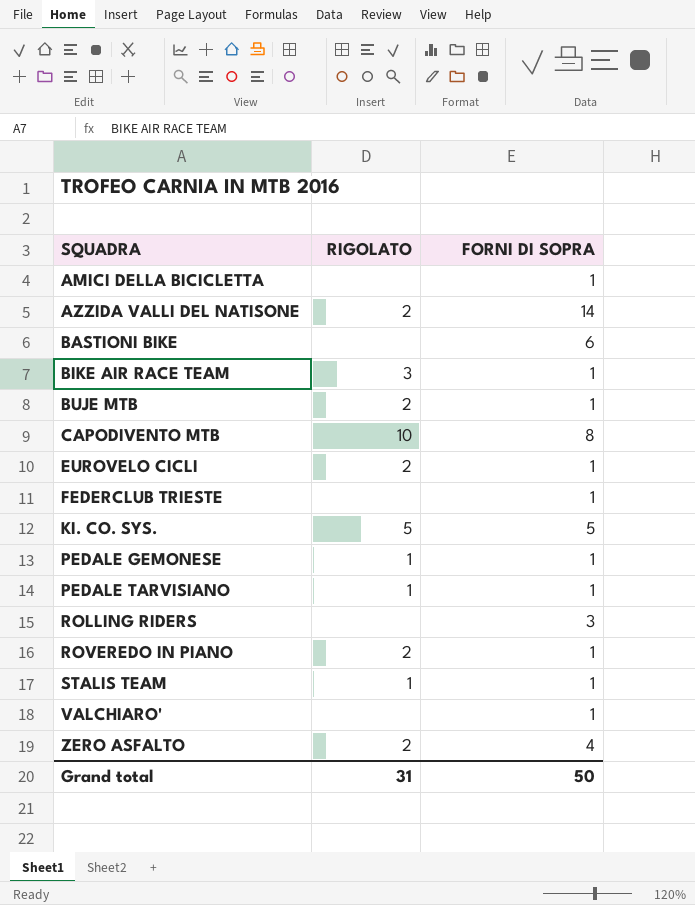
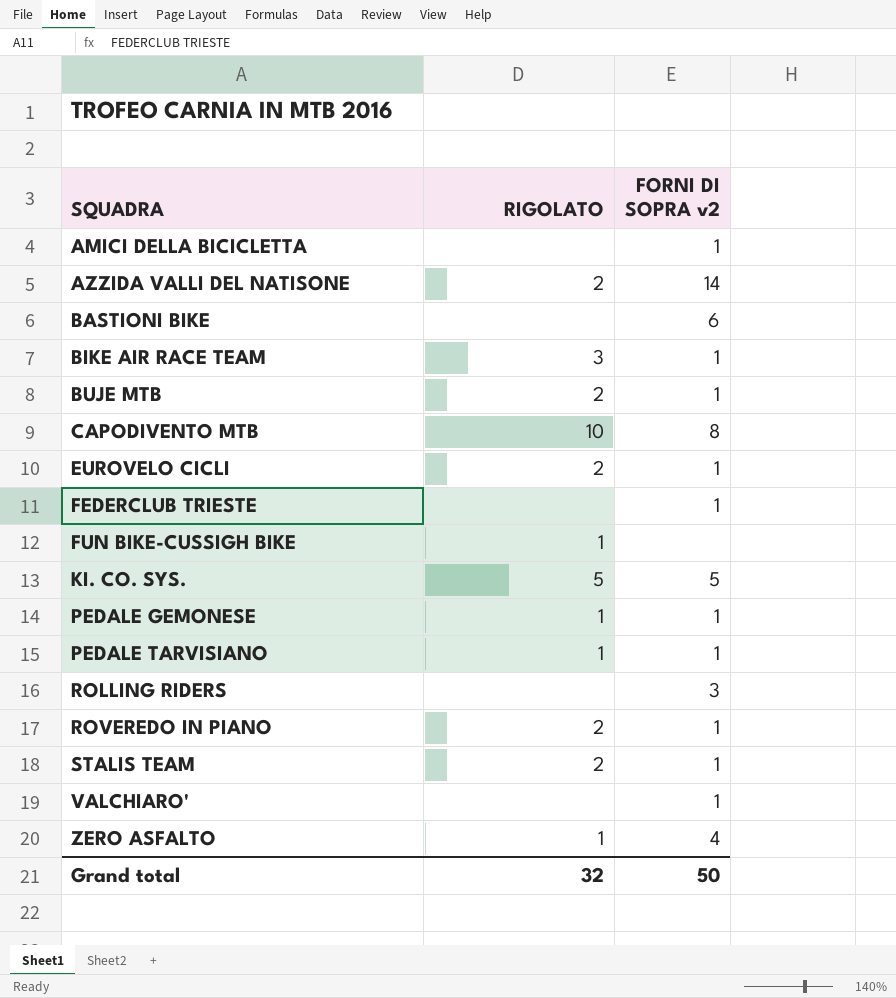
column name: FORNI DI SOPRA -> FORNI DI SOPRA v2
row FUN BIKE-CUSSIGH BIKE: none -> 1 | none
STALIS TEAM | RIGOLATO: 1 -> 2
ZERO ASFALTO | RIGOLATO: 2 -> 1
Grand total | RIGOLATO: 31 -> 32

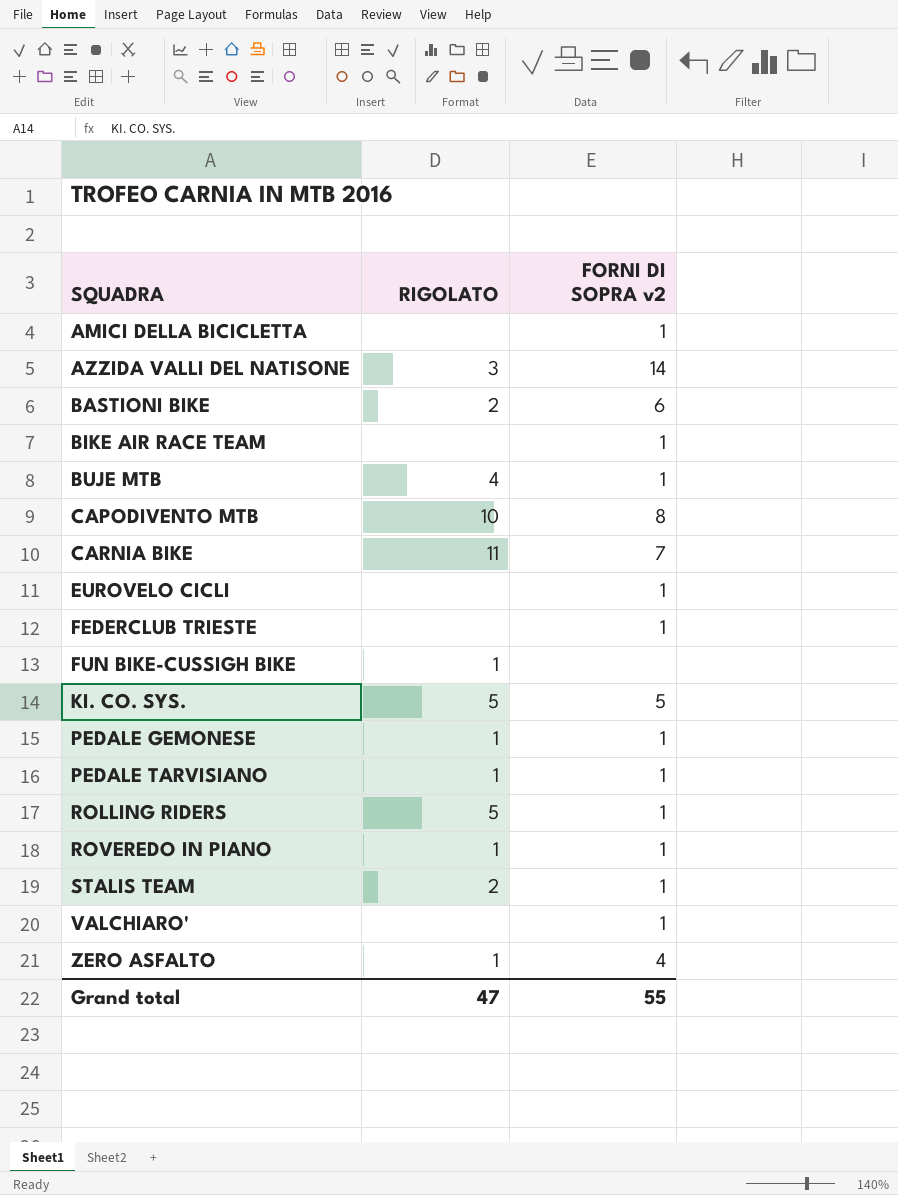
AZZIDA VALLI DEL NATISONE | RIGOLATO: 2 -> 3
BASTIONI BIKE | RIGOLATO: none -> 2
BIKE AIR RACE TEAM | RIGOLATO: 3 -> none
BUJE MTB | RIGOLATO: 2 -> 4
row CARNIA BIKE: none -> 11 | 7
EUROVELO CICLI | RIGOLATO: 2 -> none
ROLLING RIDERS | RIGOLATO: none -> 5
ROLLING RIDERS | FORNI DI SOPRA v2: 3 -> 1
ROVEREDO IN PIANO | RIGOLATO: 2 -> 1
Grand total | RIGOLATO: 32 -> 47
Grand total | FORNI DI SOPRA v2: 50 -> 55

